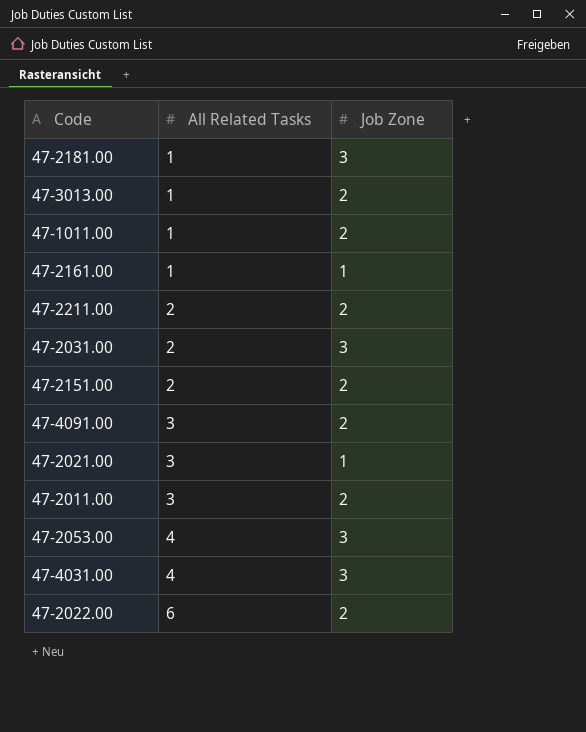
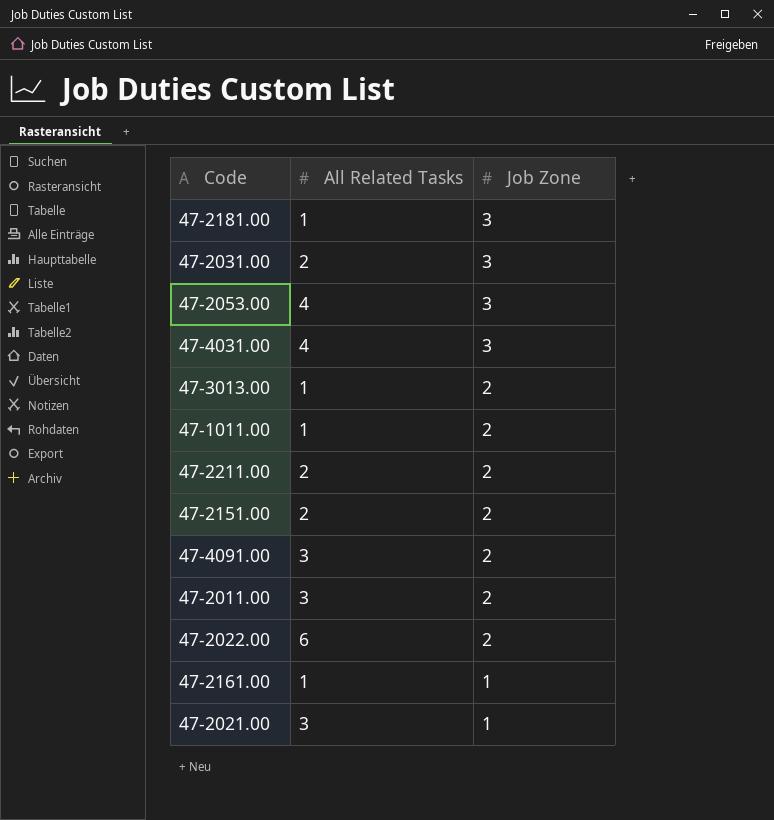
row order: All Related Tasks ascending -> Job Zone descending

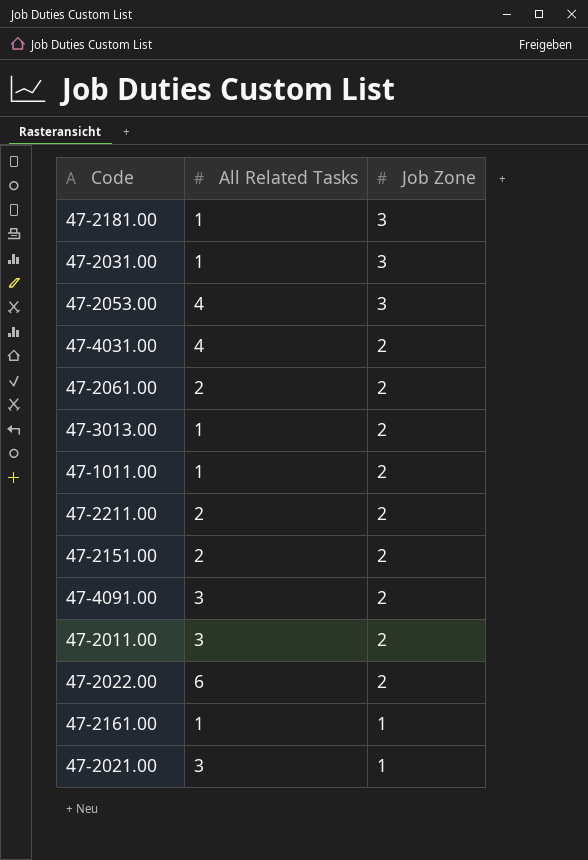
47-2031.00 | All Related Tasks: 2 -> 1
47-4031.00 | Job Zone: 3 -> 2
row 47-2061.00: none -> 2 | 2

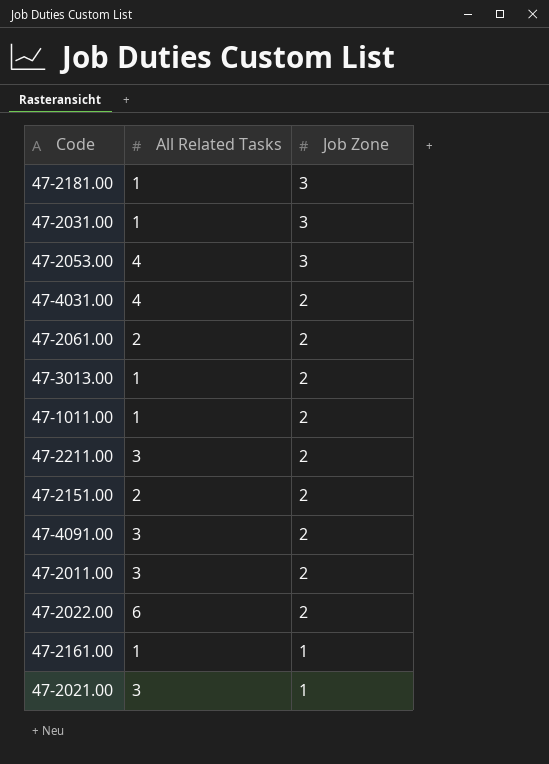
47-2211.00 | All Related Tasks: 2 -> 3

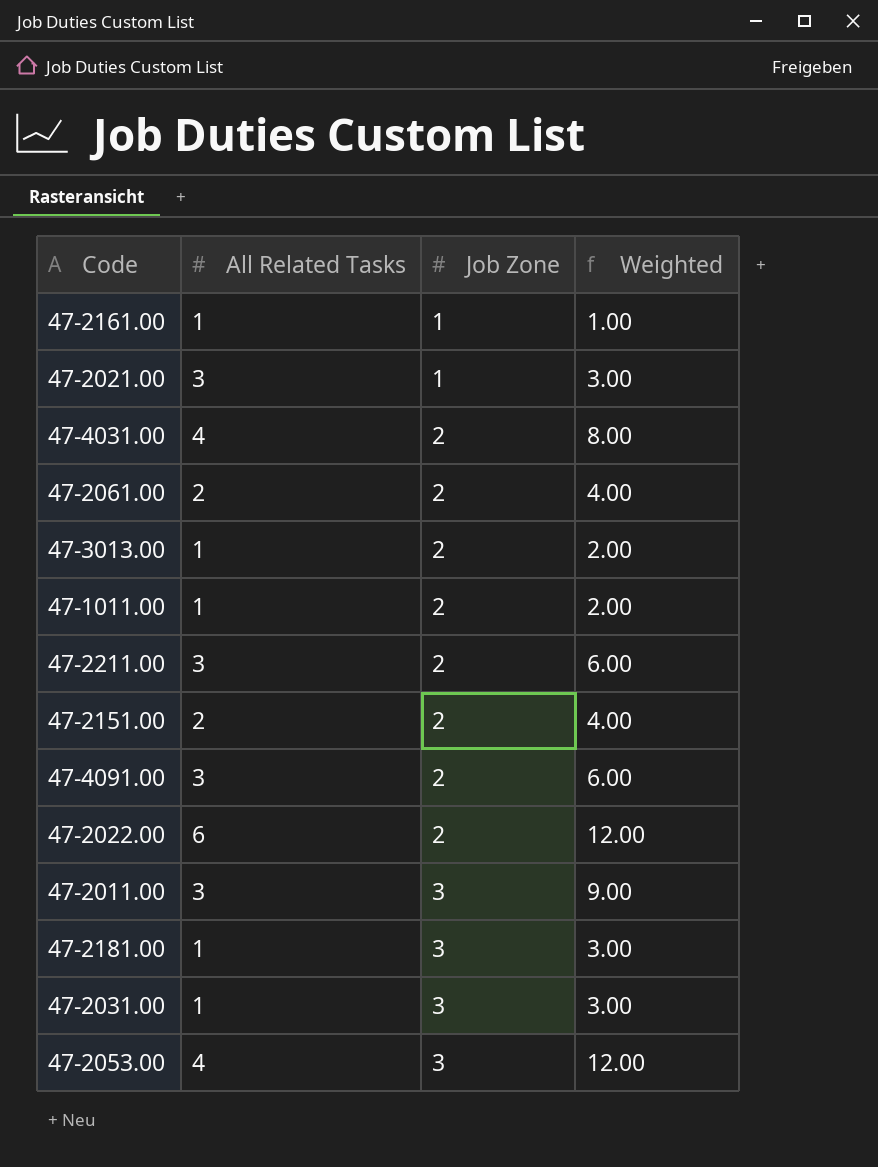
row order: Job Zone descending -> Job Zone ascending
column Weighted | formula: none -> [All Related Tasks] * [Job Zone]
47-2011.00 | Job Zone: 2 -> 3

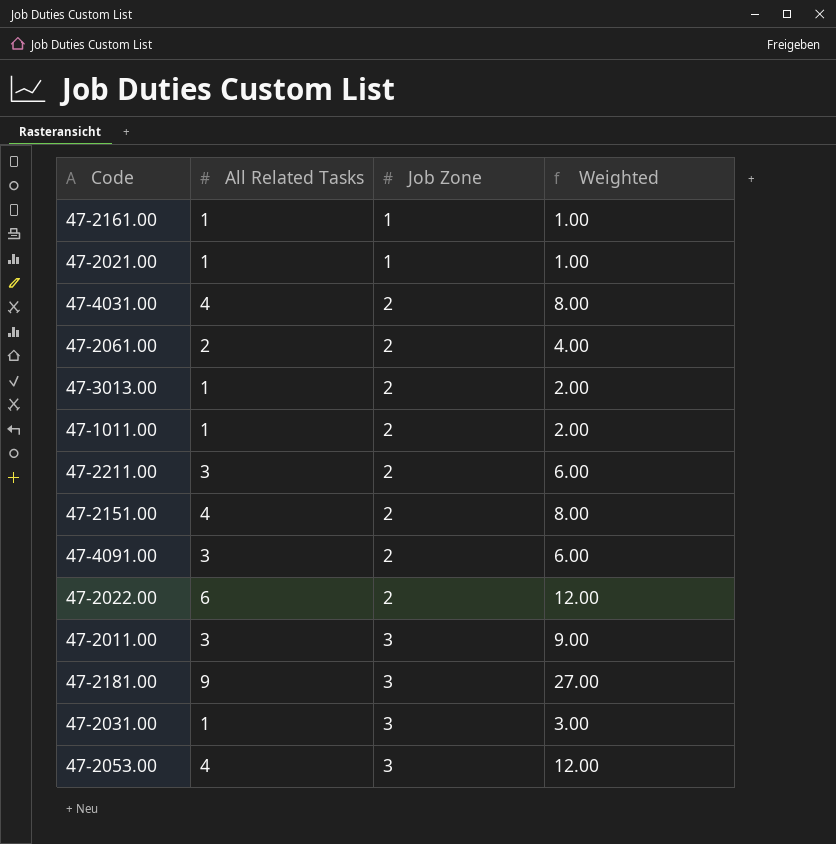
47-2021.00 | All Related Tasks: 3 -> 1
47-2021.00 | Weighted: 3.00 -> 1.00
47-2151.00 | All Related Tasks: 2 -> 4
47-2151.00 | Weighted: 4.00 -> 8.00
47-2181.00 | All Related Tasks: 1 -> 9
47-2181.00 | Weighted: 3.00 -> 27.00

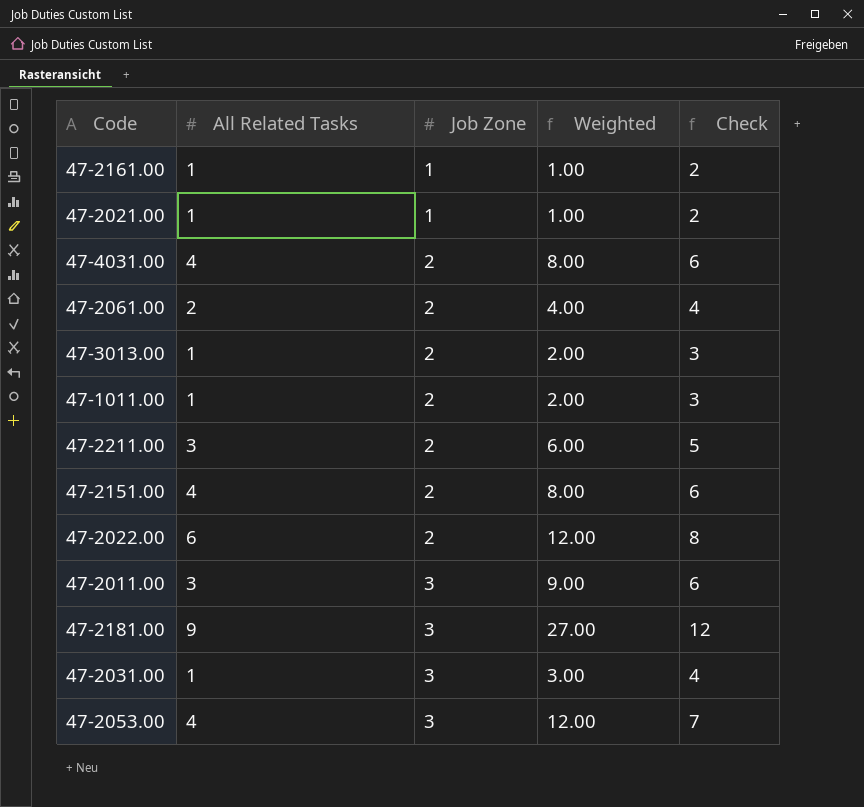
column Check | formula: none -> [All Related Tasks] + [Job Zone]
row 47-4091.00: 3 | 2 | 6.00 -> none

